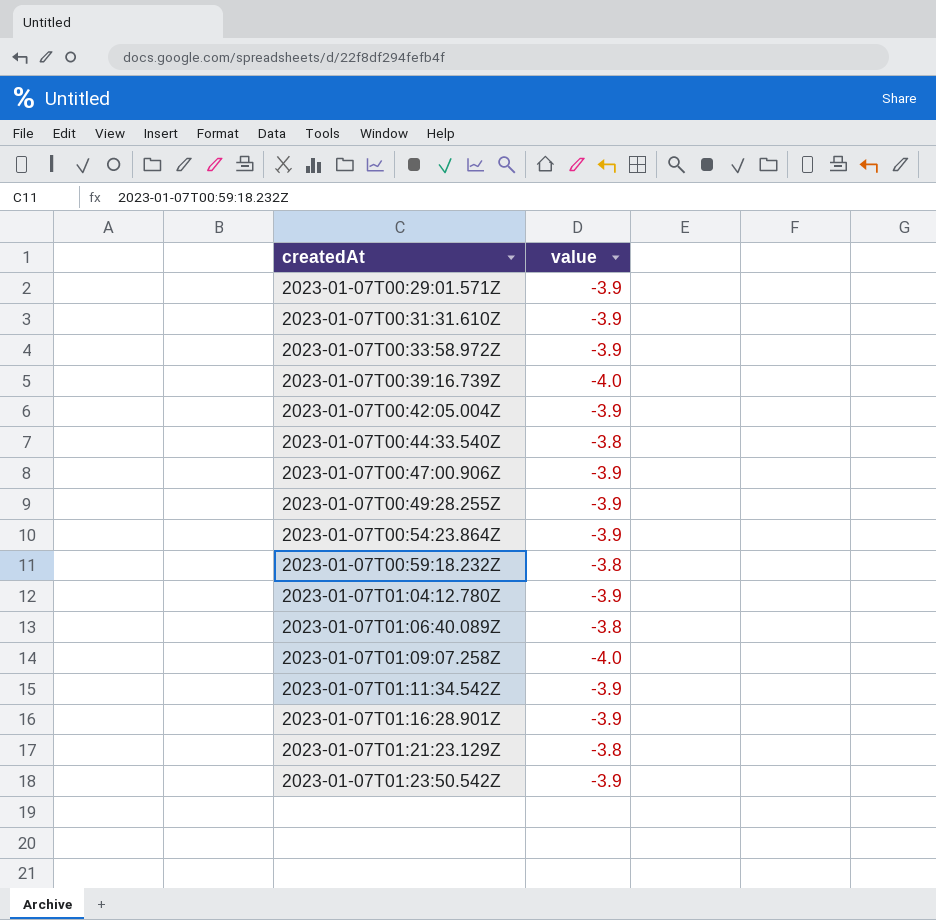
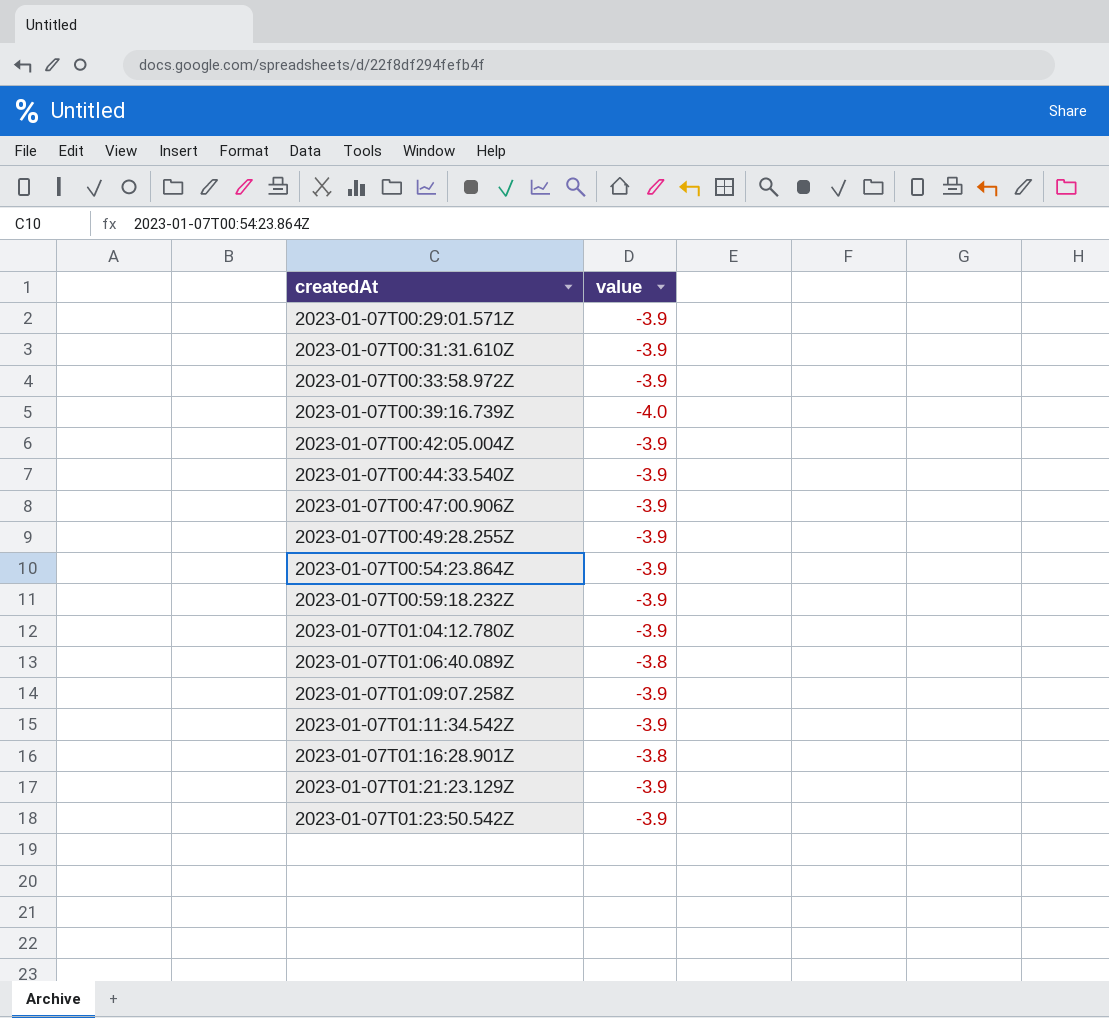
2023-01-07T00:44:33.540Z | value: -3.8 -> -3.9
2023-01-07T00:59:18.232Z | value: -3.8 -> -3.9
2023-01-07T01:09:07.258Z | value: -4.0 -> -3.9
2023-01-07T01:16:28.901Z | value: -3.9 -> -3.8
2023-01-07T01:21:23.129Z | value: -3.8 -> -3.9

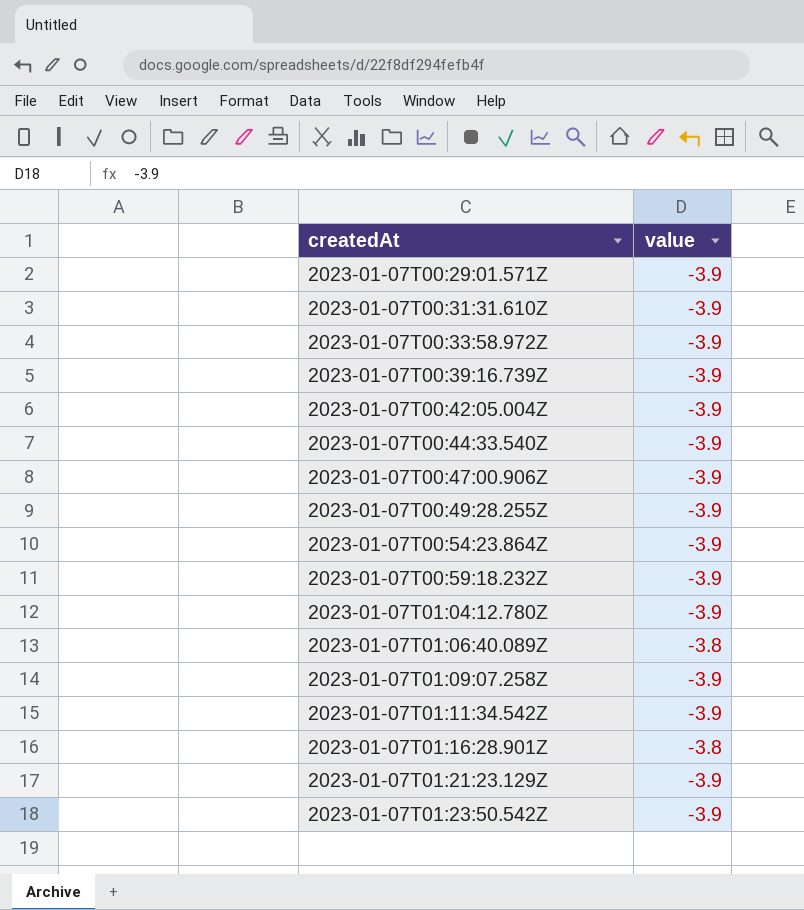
2023-01-07T00:39:16.739Z | value: -4.0 -> -3.9

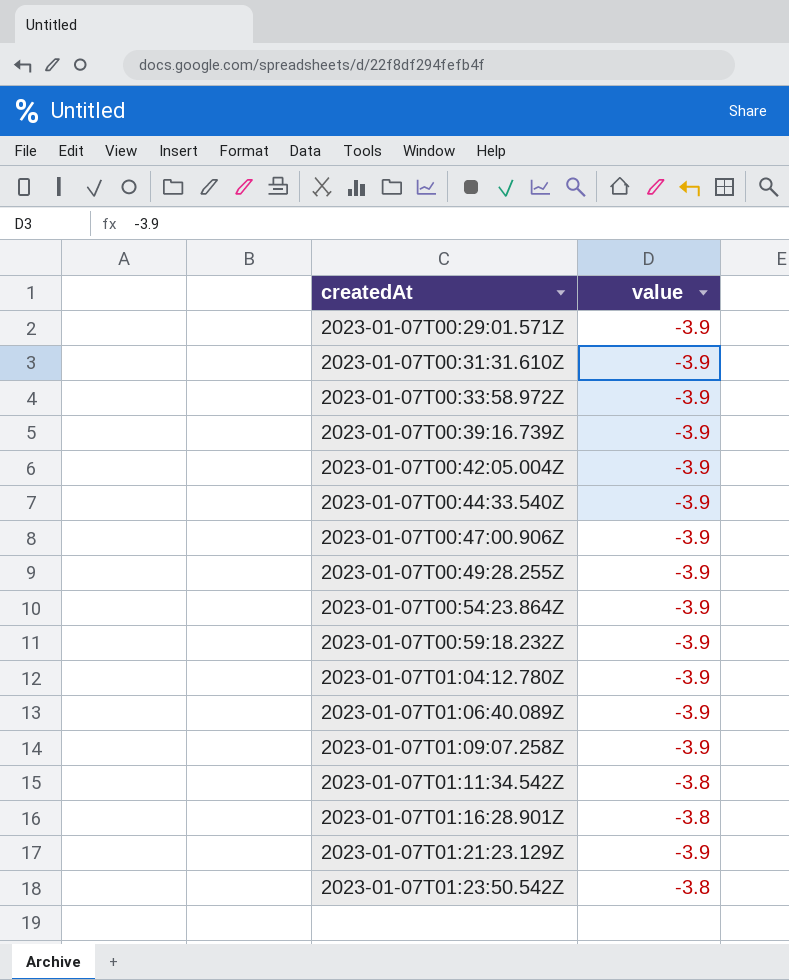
2023-01-07T01:06:40.089Z | value: -3.8 -> -3.9
2023-01-07T01:11:34.542Z | value: -3.9 -> -3.8
2023-01-07T01:23:50.542Z | value: -3.9 -> -3.8

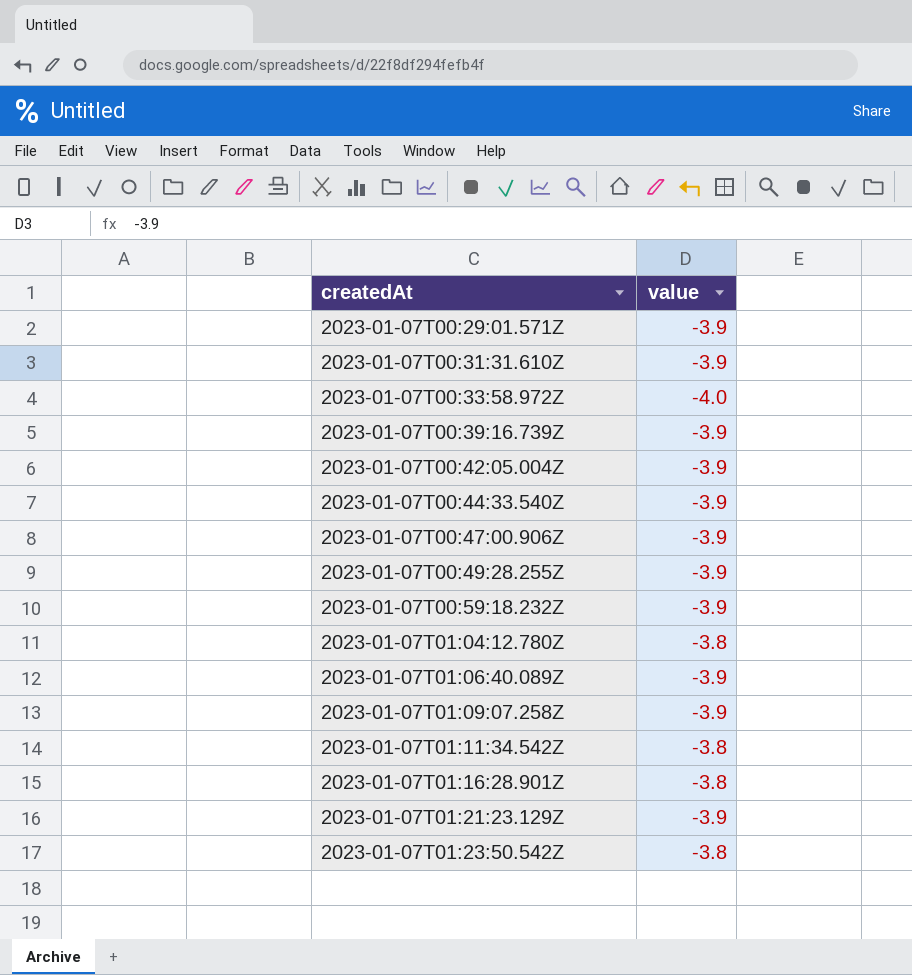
row 2023-01-07T00:54:23.864Z: -3.9 -> none
2023-01-07T00:33:58.972Z | value: -3.9 -> -4.0
2023-01-07T01:04:12.780Z | value: -3.9 -> -3.8

